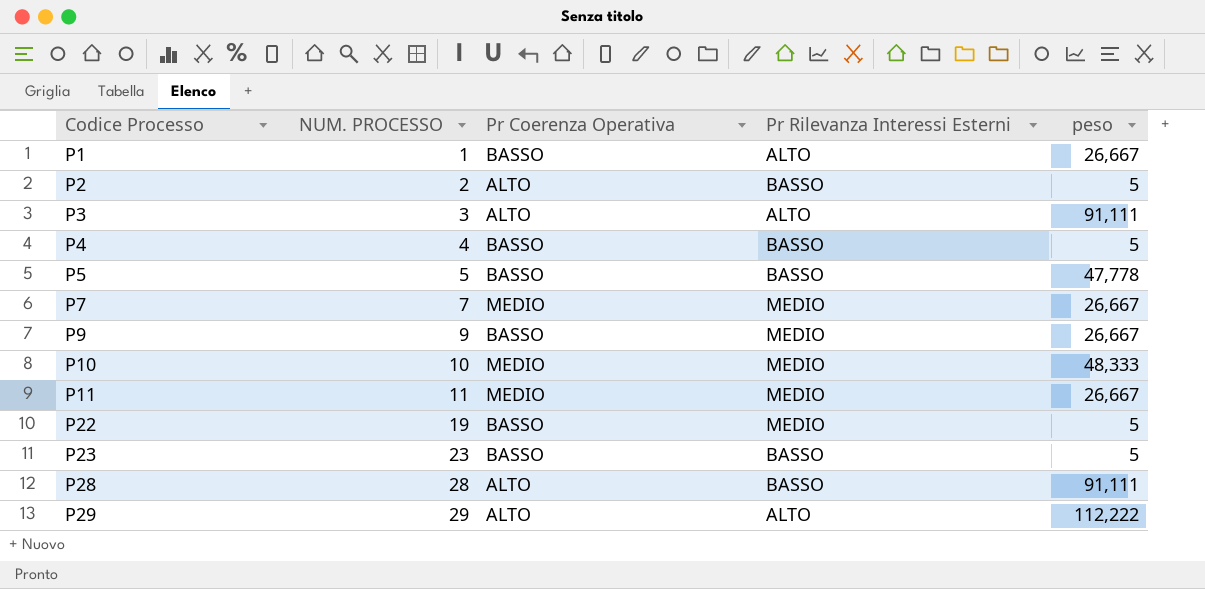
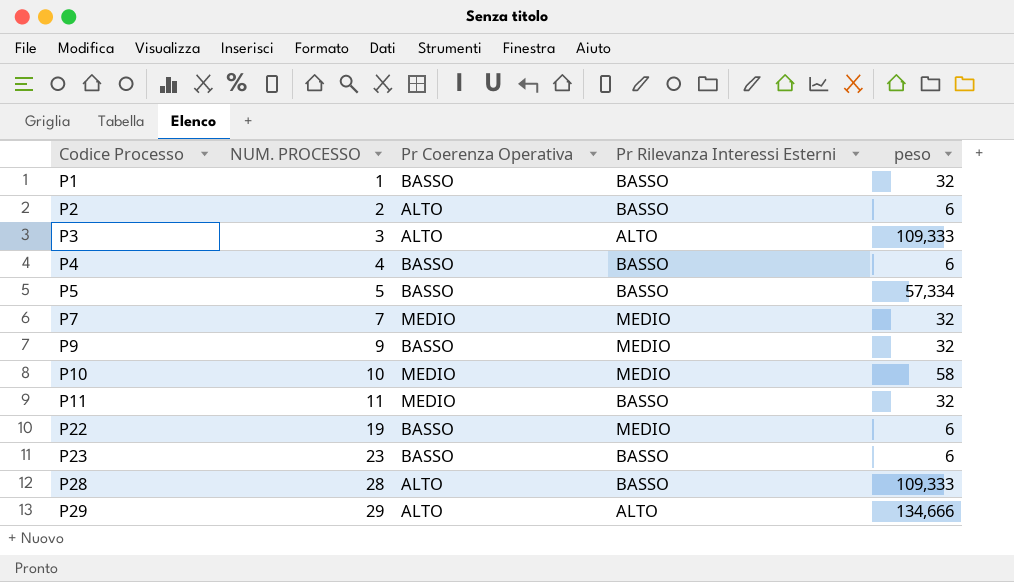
P1 | Pr Rilevanza Interessi Esterni: ALTO -> BASSO
P1 | peso: 26,667 -> 32
P2 | peso: 5 -> 6
P3 | peso: 91,111 -> 109,333
P4 | peso: 5 -> 6
P5 | peso: 47,778 -> 57,334
P7 | peso: 26,667 -> 32
P9 | peso: 26,667 -> 32
P10 | peso: 48,333 -> 58
P11 | Pr Rilevanza Interessi Esterni: MEDIO -> BASSO
P11 | peso: 26,667 -> 32
P22 | peso: 5 -> 6
P23 | peso: 5 -> 6
P28 | peso: 91,111 -> 109,333
P29 | peso: 112,222 -> 134,666

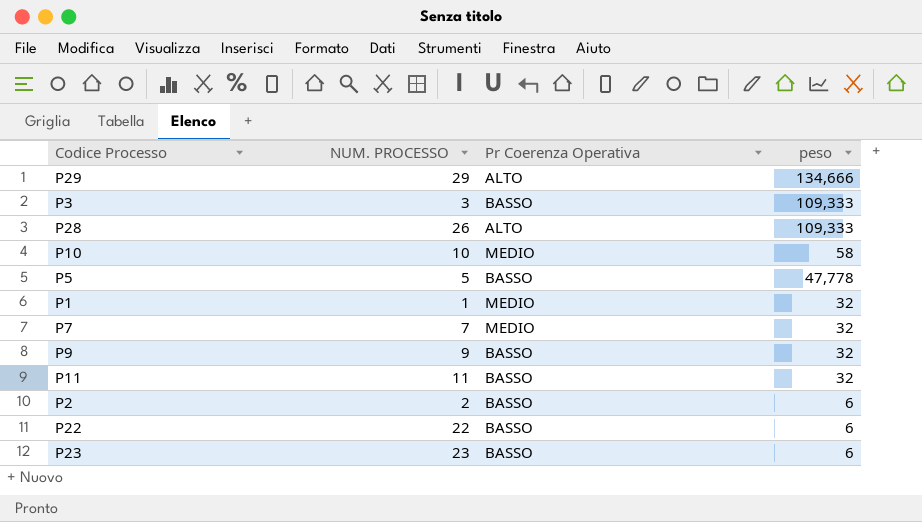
row order: Codice Processo ascending -> peso descending
column Pr Rilevanza Interessi Esterni | position: 4 -> none
row P4: 4 | BASSO | BASSO | 6 -> none
P3 | Pr Coerenza Operativa: ALTO -> BASSO
P28 | NUM. PROCESSO: 28 -> 26
P5 | peso: 57,334 -> 47,778
P1 | Pr Coerenza Operativa: BASSO -> MEDIO
P11 | Pr Coerenza Operativa: MEDIO -> BASSO
P2 | Pr Coerenza Operativa: ALTO -> BASSO
P22 | NUM. PROCESSO: 19 -> 22

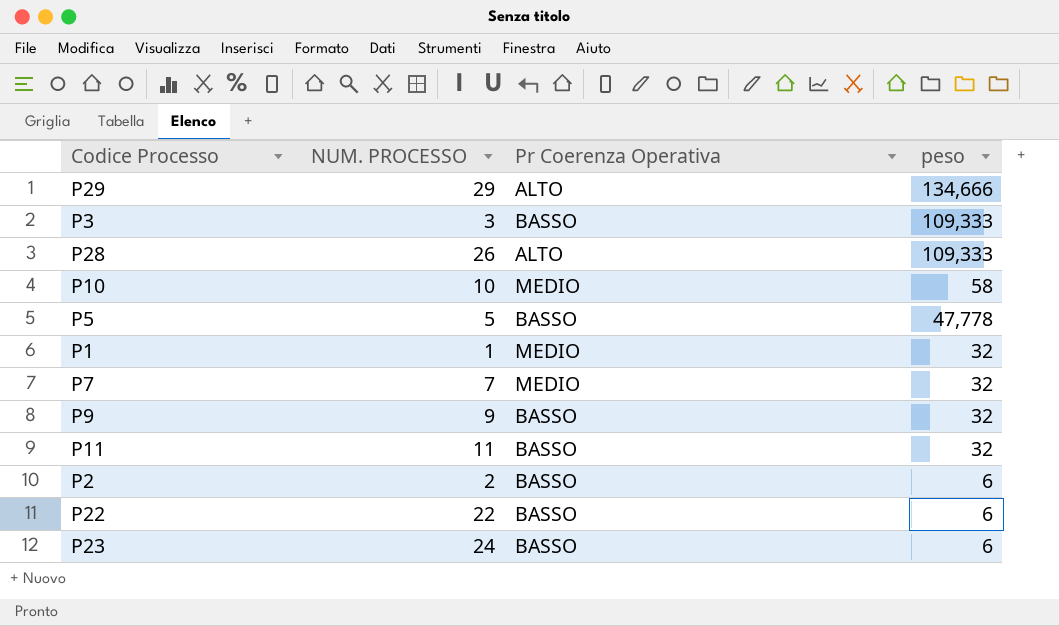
P23 | NUM. PROCESSO: 23 -> 24

